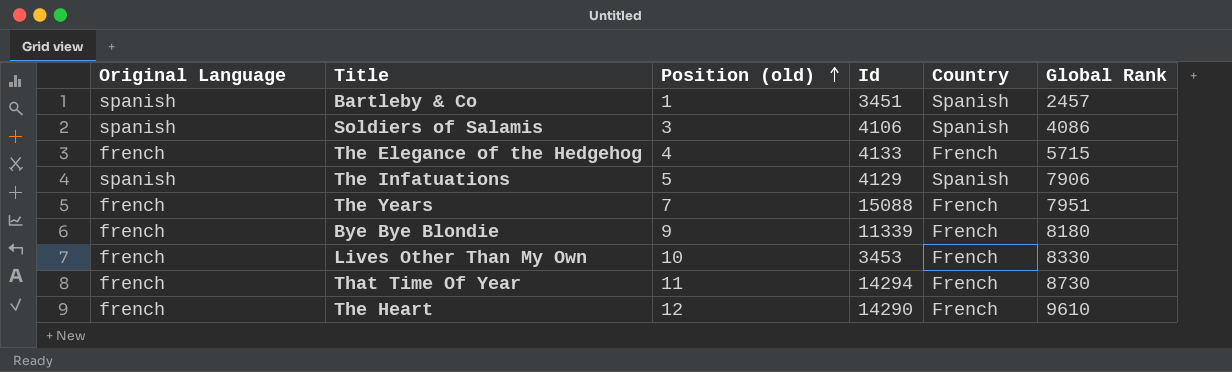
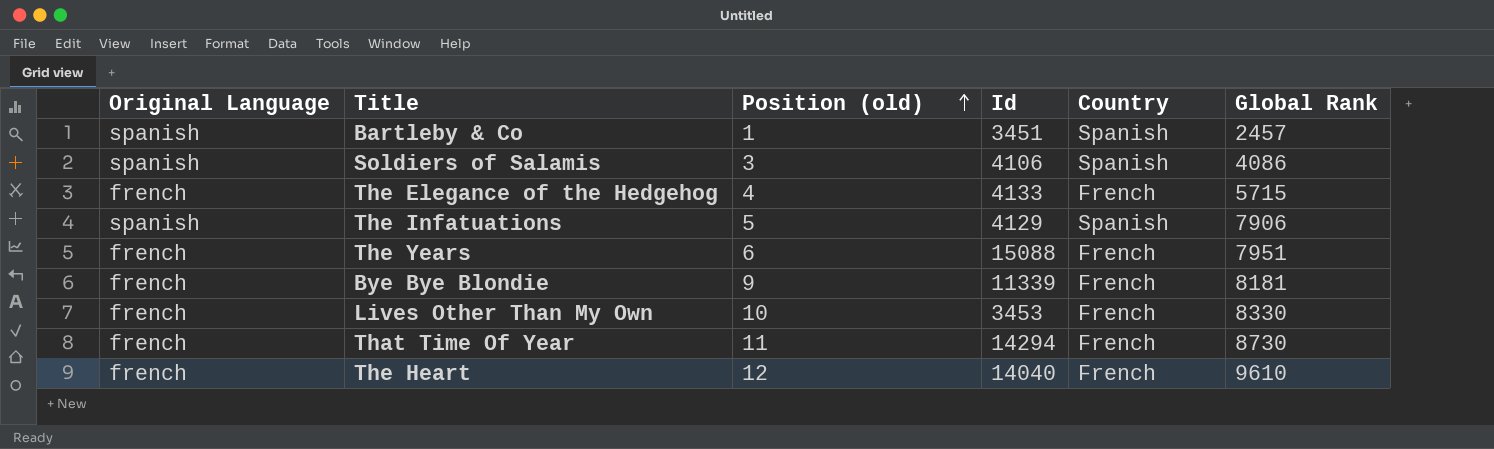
The Years | Position (old): 7 -> 6
Bye Bye Blondie | Global Rank: 8180 -> 8181
The Heart | Id: 14290 -> 14040

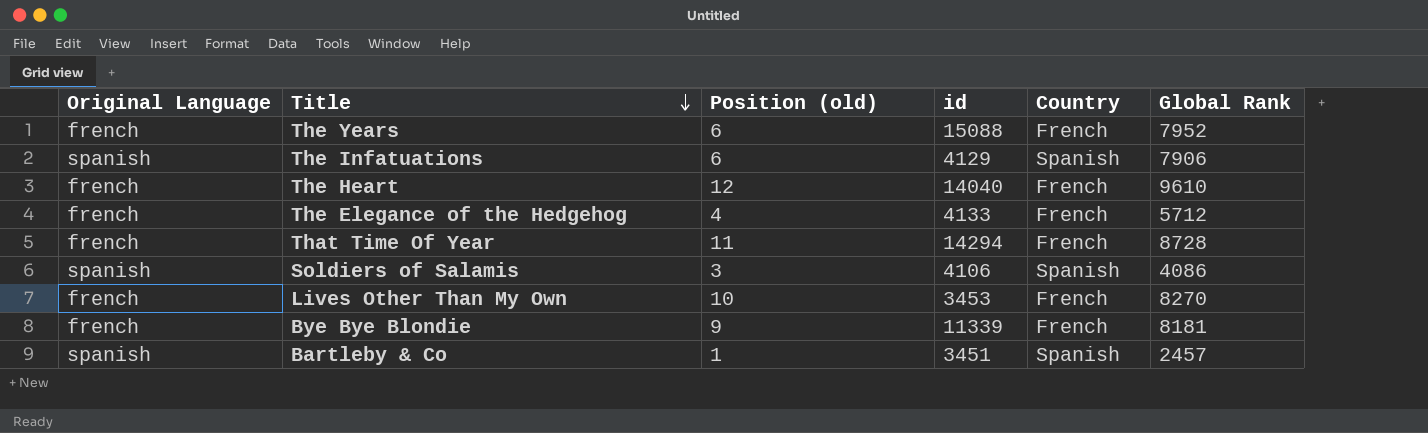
row order: Position (old) ascending -> Title descending
column name: Id -> id
The Years | Global Rank: 7951 -> 7952
The Infatuations | Position (old): 5 -> 6
The Elegance of the Hedgehog | Global Rank: 5715 -> 5712
That Time Of Year | Global Rank: 8730 -> 8728
Lives Other Than My Own | Global Rank: 8330 -> 8270

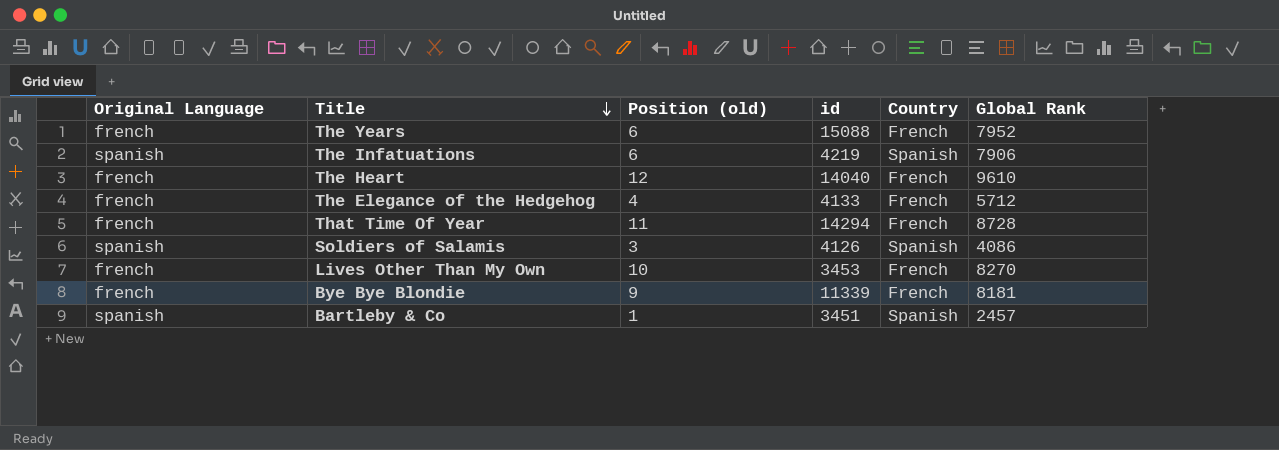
The Infatuations | id: 4129 -> 4219
Soldiers of Salamis | id: 4106 -> 4126

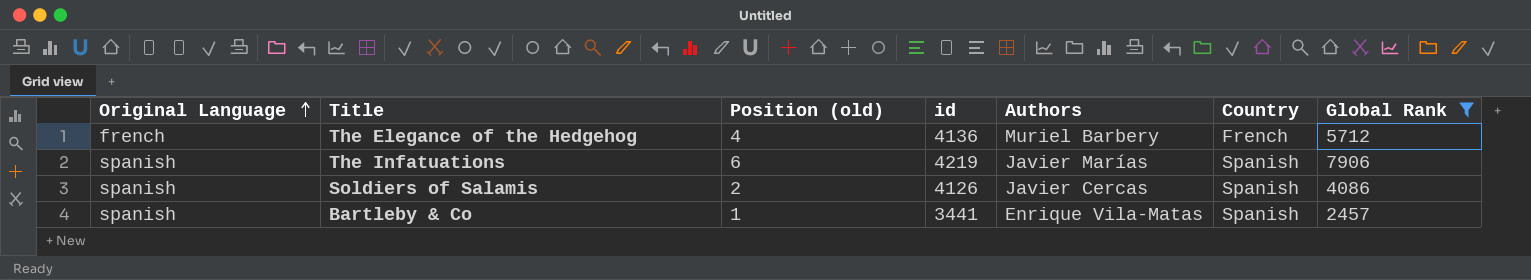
filter: none -> Global Rank <= 7906
row order: Title descending -> Original Language ascending
column Authors | position: none -> 5
The Elegance of the Hedgehog | id: 4133 -> 4136
Soldiers of Salamis | Position (old): 3 -> 2
Bartleby & Co | id: 3451 -> 3441

